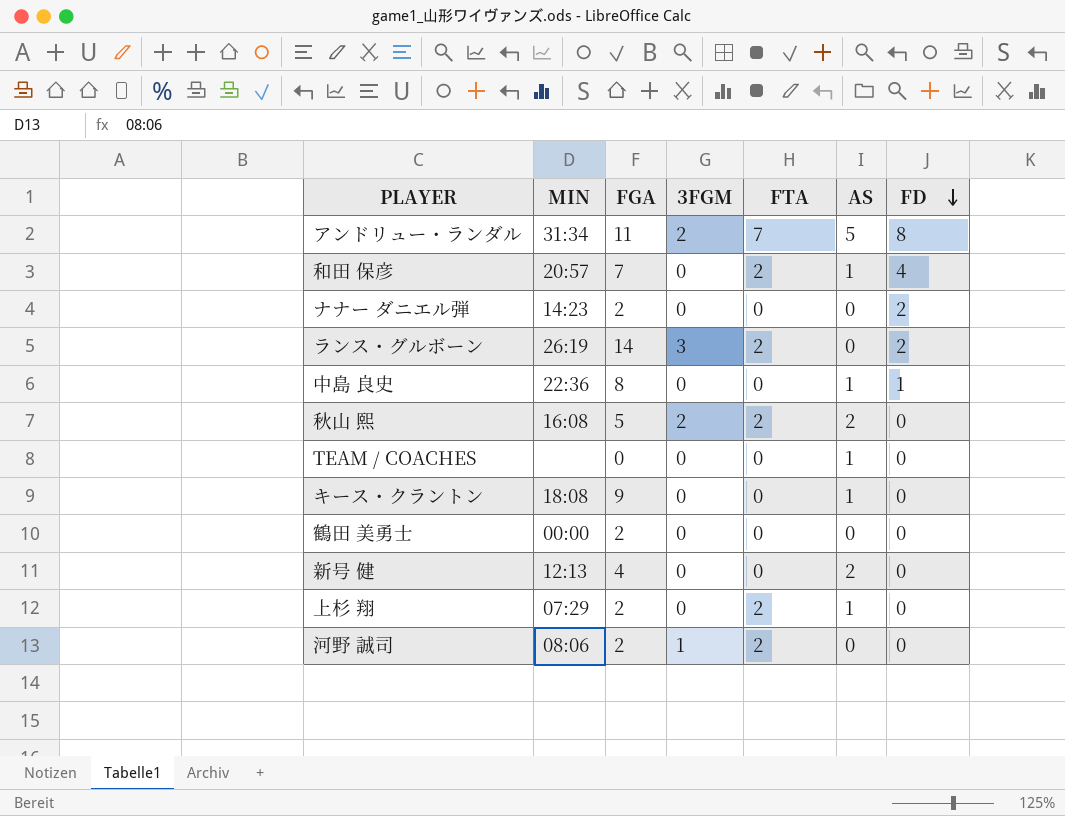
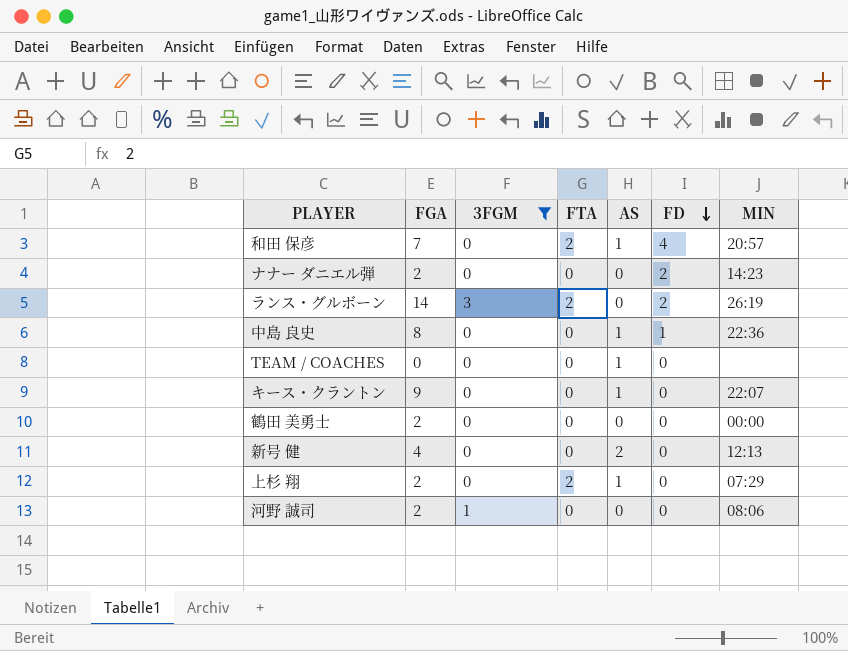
filter: none -> 3FGM != 2
column MIN | position: 2 -> 7
キース・クラントン | MIN: 18:08 -> 22:07
河野 誠司 | FTA: 2 -> 0

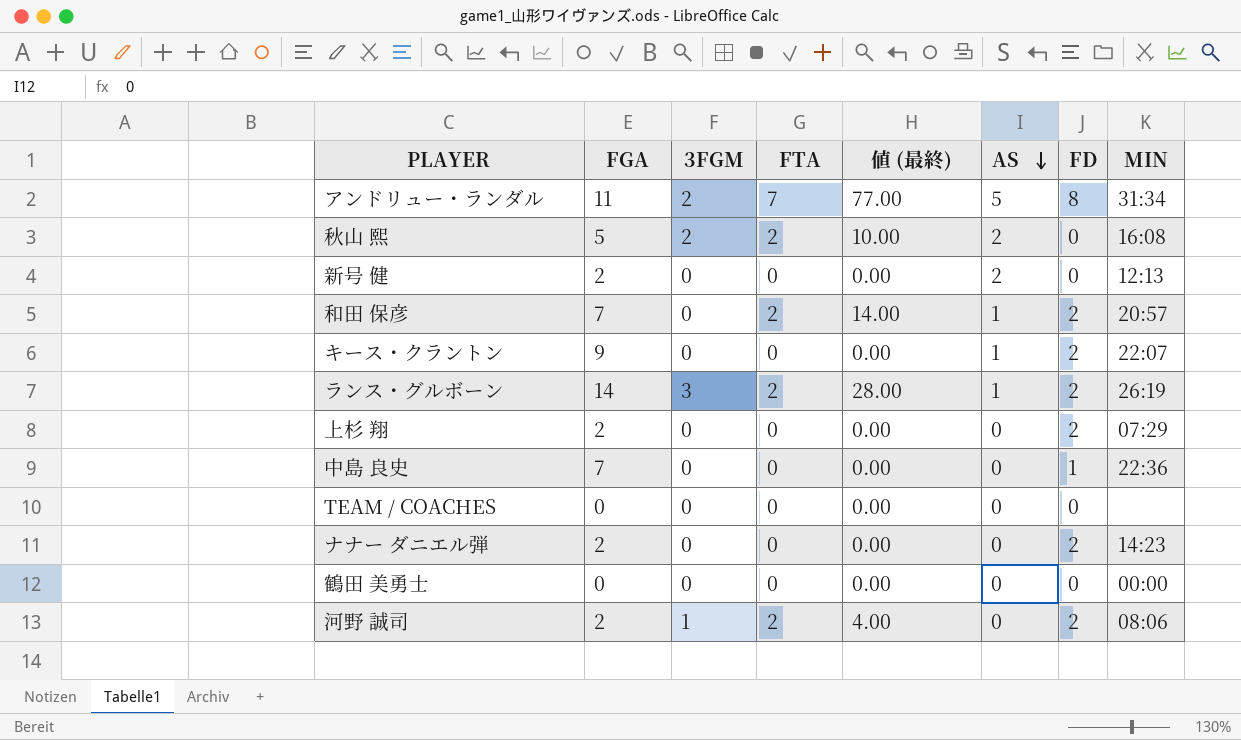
filter: 3FGM != 2 -> none
row order: FD descending -> AS descending
column 値 (最終) | formula: none -> [FGA] * [FTA]
新号 健 | FGA: 4 -> 2
和田 保彦 | FD: 4 -> 2
キース・クラントン | FD: 0 -> 2
ランス・グルボーン | AS: 0 -> 1
上杉 翔 | FTA: 2 -> 0
上杉 翔 | AS: 1 -> 0
上杉 翔 | FD: 0 -> 2
中島 良史 | FGA: 8 -> 7
中島 良史 | AS: 1 -> 0
TEAM / COACHES | AS: 1 -> 0
鶴田 美勇士 | FGA: 2 -> 0
河野 誠司 | FTA: 0 -> 2
河野 誠司 | FD: 0 -> 2

